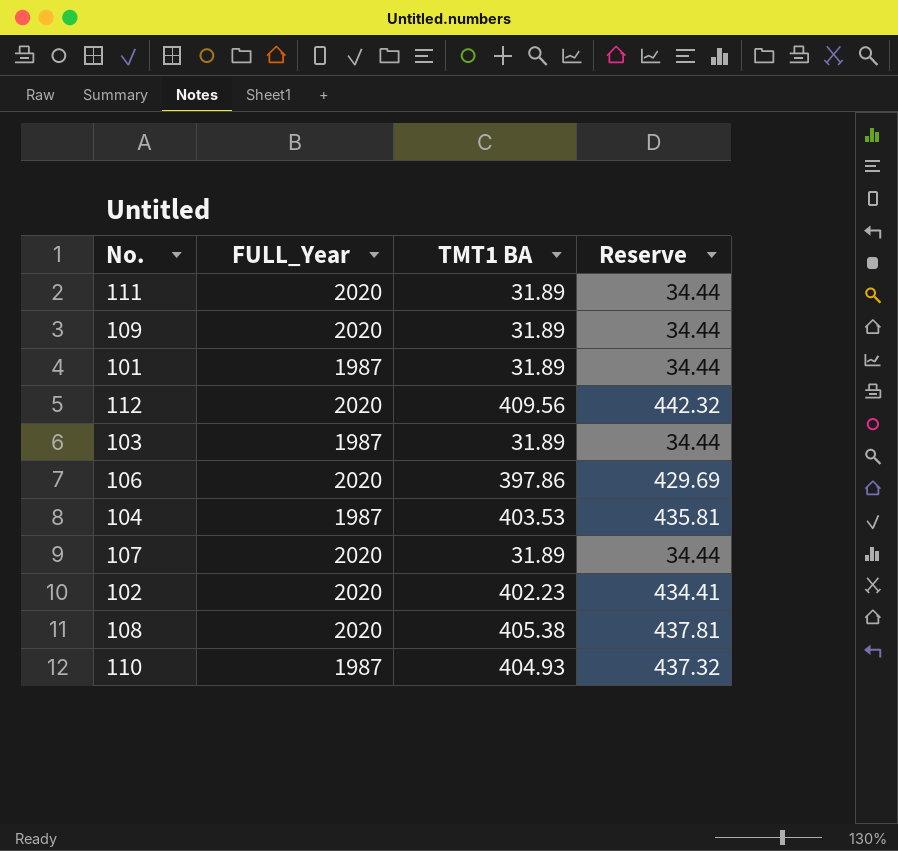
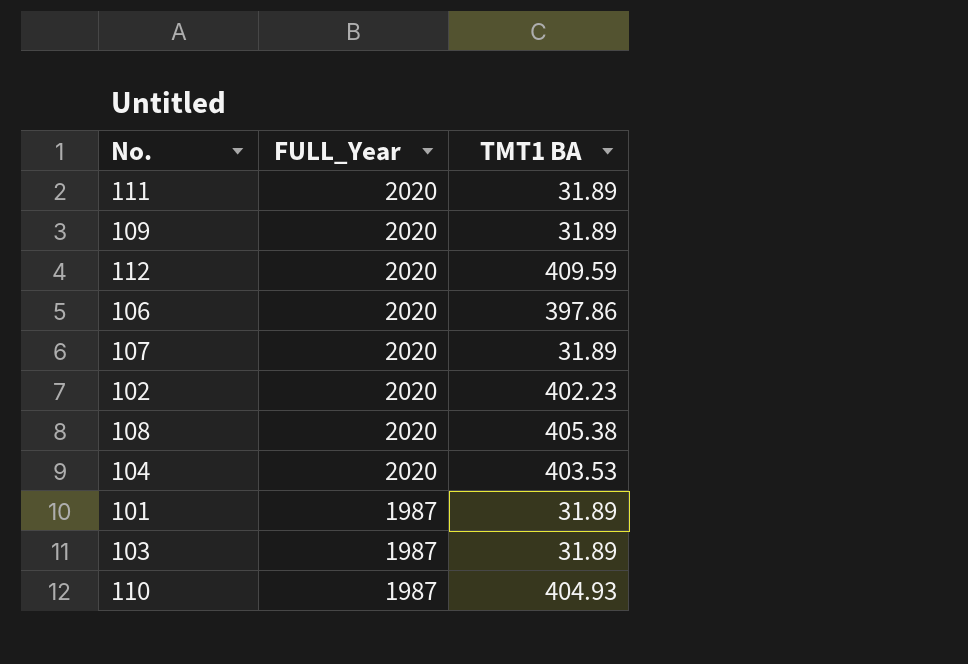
row order: none -> FULL_Year descending
column Reserve | formula: [TMT1 BA] * 1.08 -> none
112 | TMT1 BA: 409.56 -> 409.59
104 | FULL_Year: 1987 -> 2020

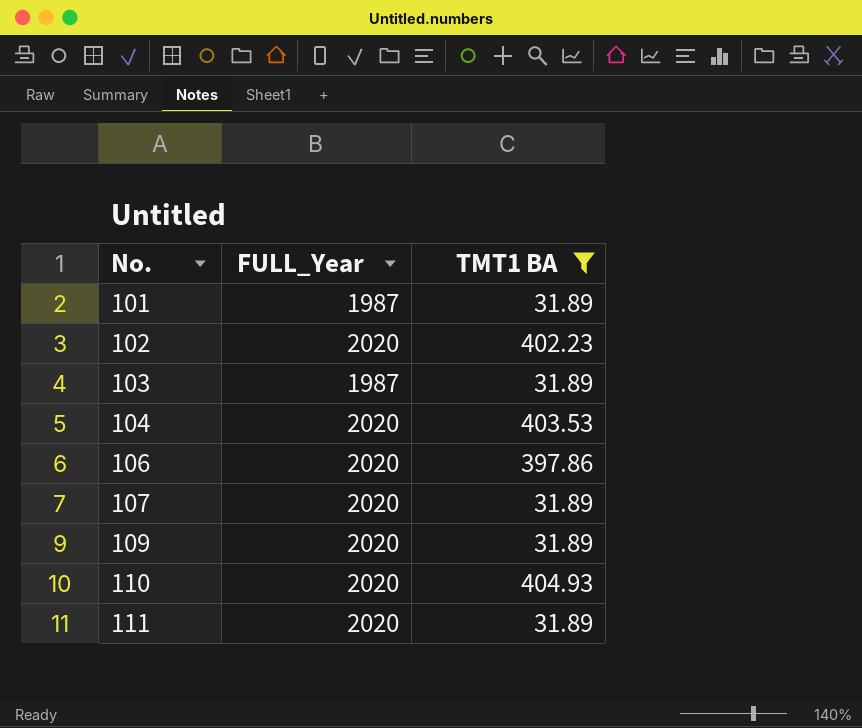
filter: none -> TMT1 BA <= 404.93
row order: FULL_Year descending -> No. ascending
110 | FULL_Year: 1987 -> 2020

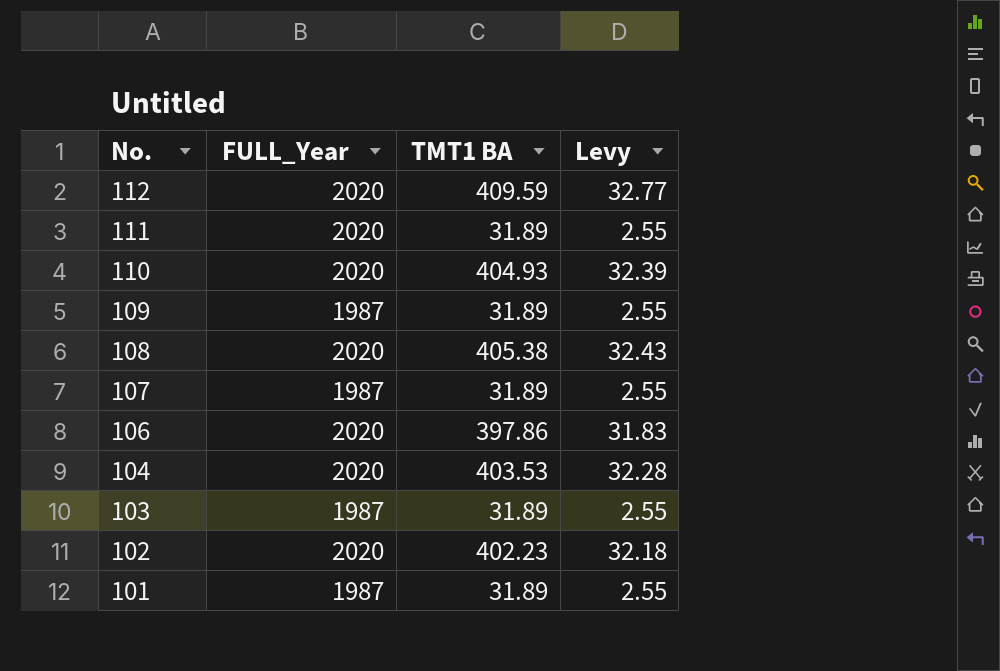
filter: TMT1 BA <= 404.93 -> none
row order: No. ascending -> No. descending
column Levy | formula: none -> [TMT1 BA] * 0.08
109 | FULL_Year: 2020 -> 1987
107 | FULL_Year: 2020 -> 1987

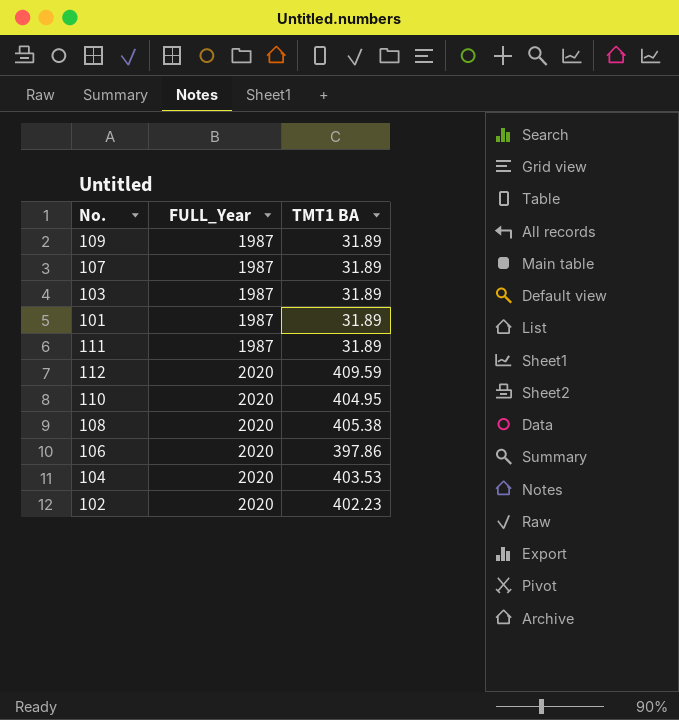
row order: No. descending -> FULL_Year ascending
column Levy | formula: [TMT1 BA] * 0.08 -> none
111 | FULL_Year: 2020 -> 1987
110 | TMT1 BA: 404.93 -> 404.95

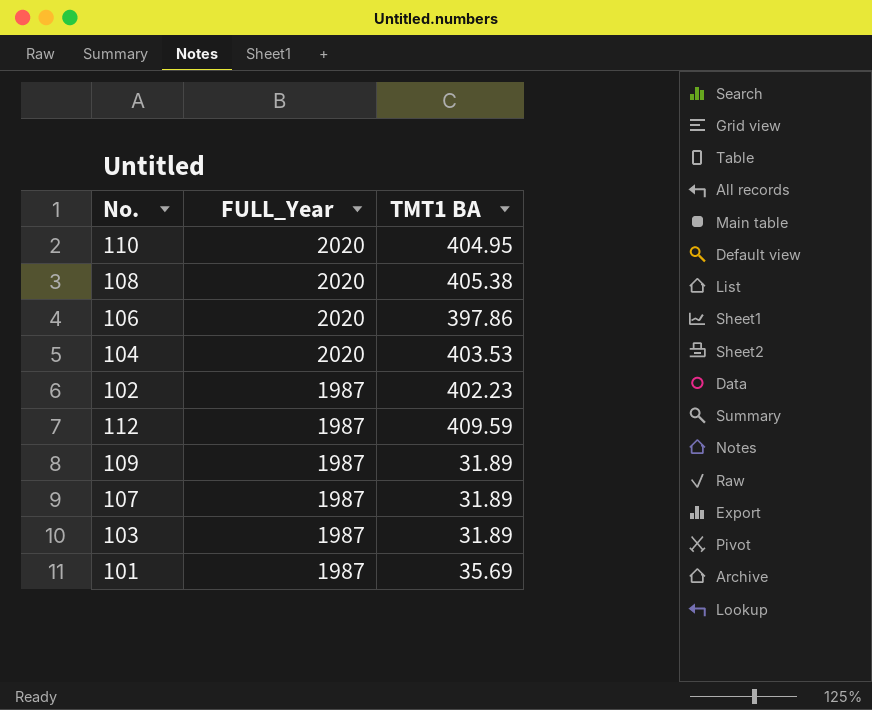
row order: FULL_Year ascending -> FULL_Year descending
row 111: 1987 | 31.89 -> none
102 | FULL_Year: 2020 -> 1987
112 | FULL_Year: 2020 -> 1987
101 | TMT1 BA: 31.89 -> 35.69

